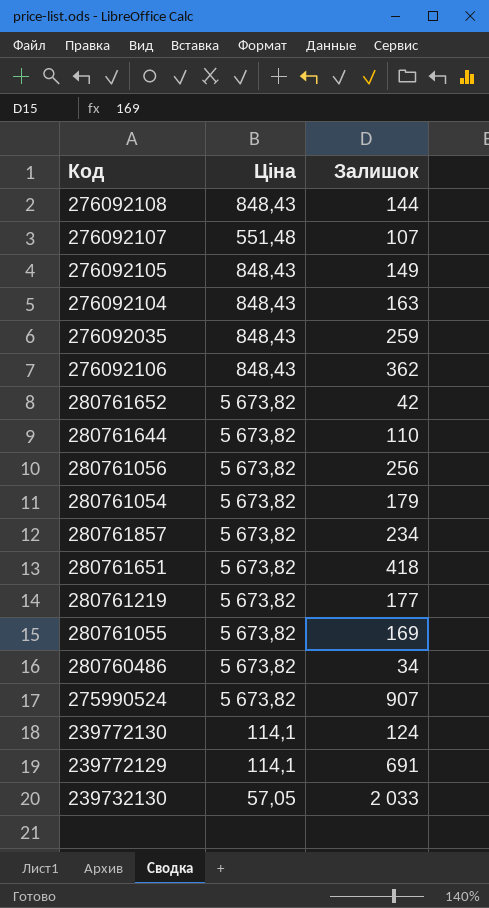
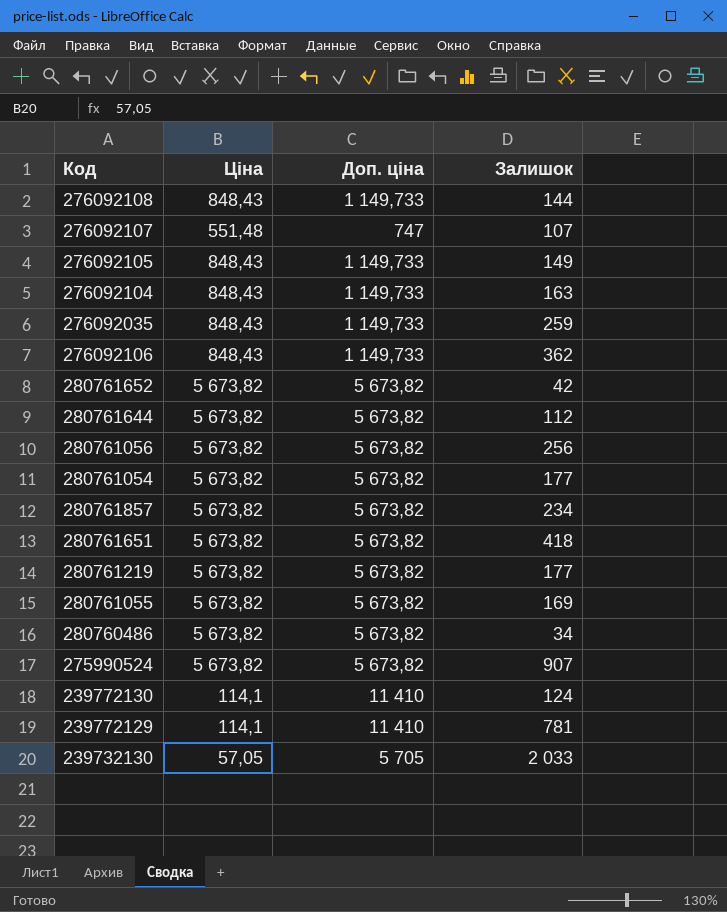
column Доп. ціна | position: none -> 3
280761644 | Залишок: 110 -> 112
280761054 | Залишок: 179 -> 177
239772129 | Залишок: 691 -> 781

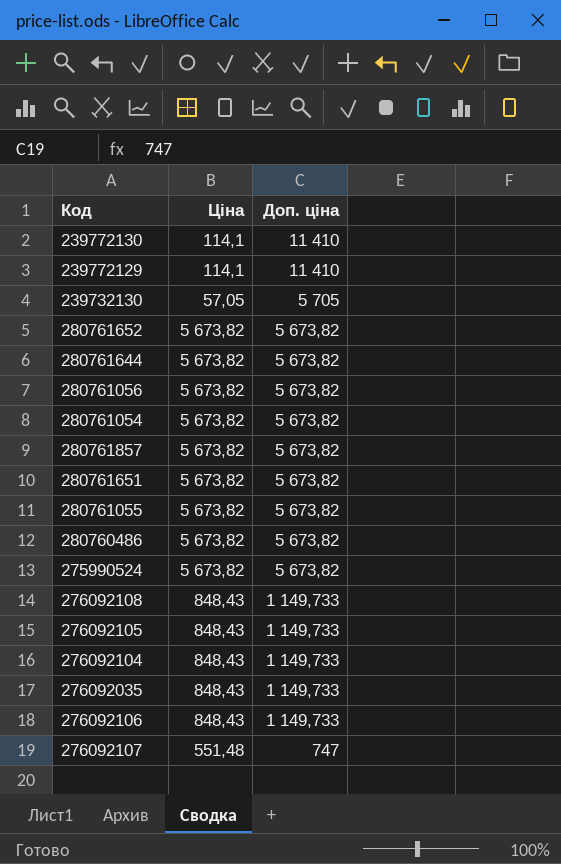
row order: none -> Доп. ціна descending
column Залишок | position: 4 -> none
row 280761219: 5 673,82 | 5 673,82 | 177 -> none

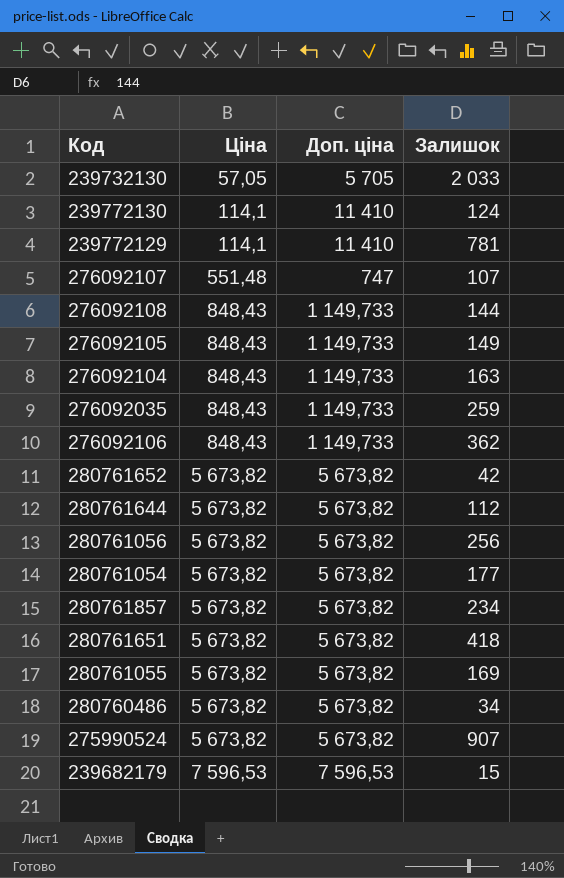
row order: Доп. ціна descending -> Ціна ascending
column Залишок | position: none -> 4
row 239682179: none -> 7 596,53 | 7 596,53 | 15

